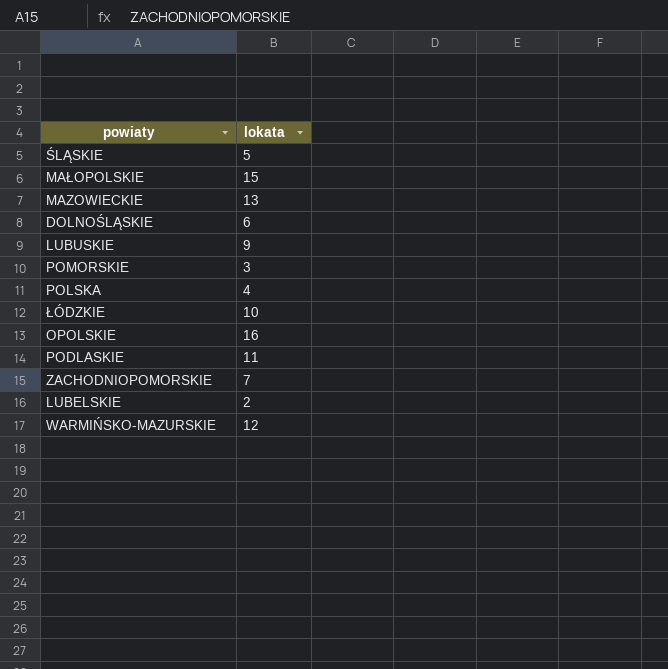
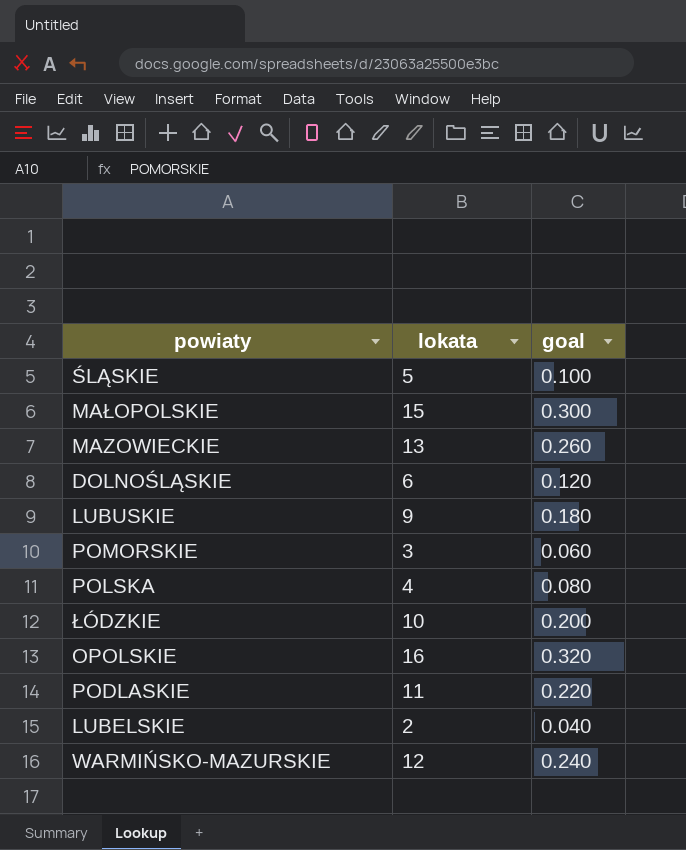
column goal | formula: none -> [lokata] * 0.02
row ZACHODNIOPOMORSKIE: 7 -> none

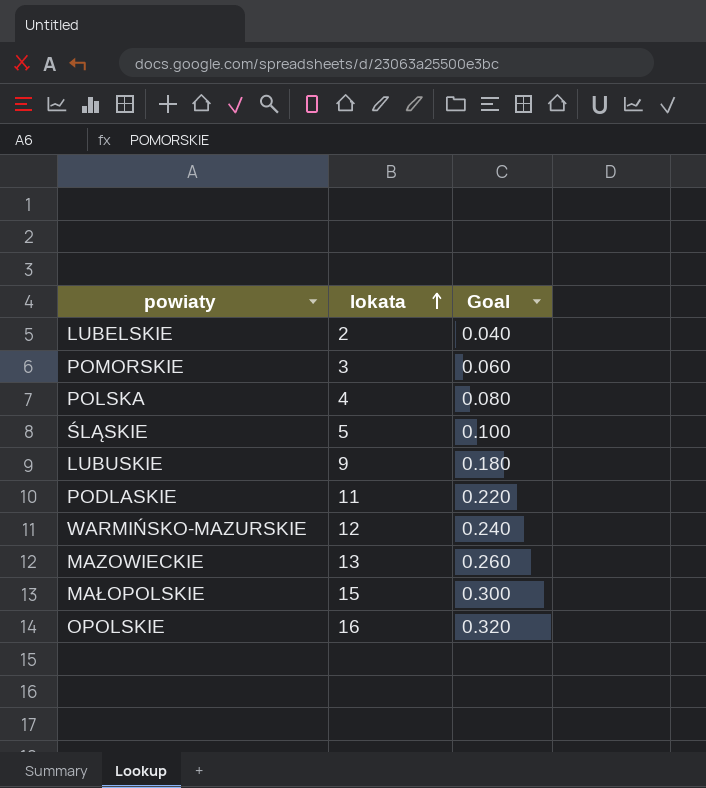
row order: none -> lokata ascending
column name: goal -> Goal
row DOLNOŚLĄSKIE: 6 | 0.120 -> none
row ŁÓDZKIE: 10 | 0.200 -> none

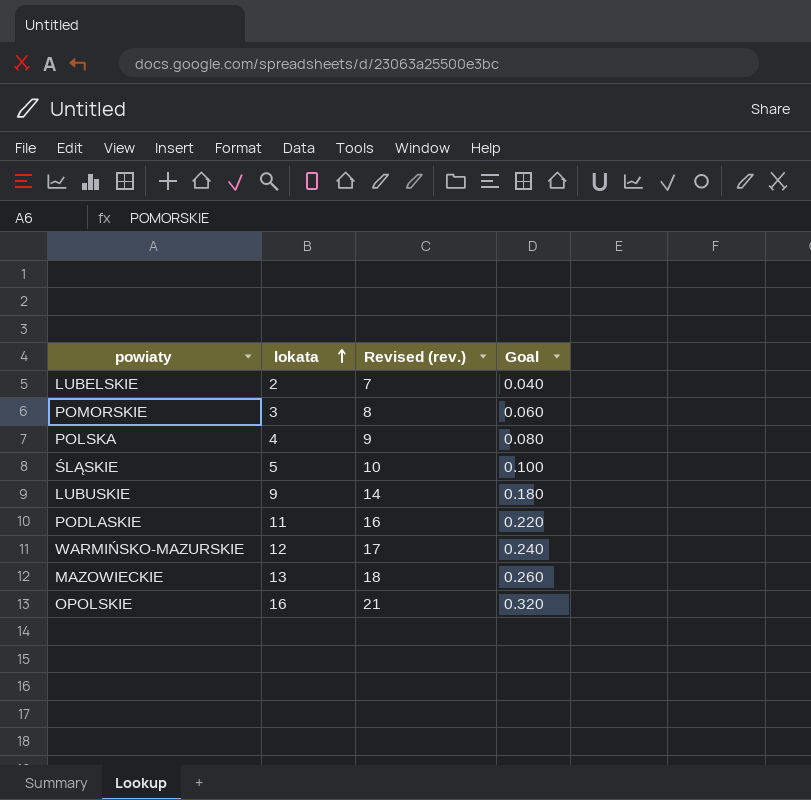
column Revised (rev.) | formula: none -> [lokata] + 5
row MAŁOPOLSKIE: 15 | 0.300 -> none

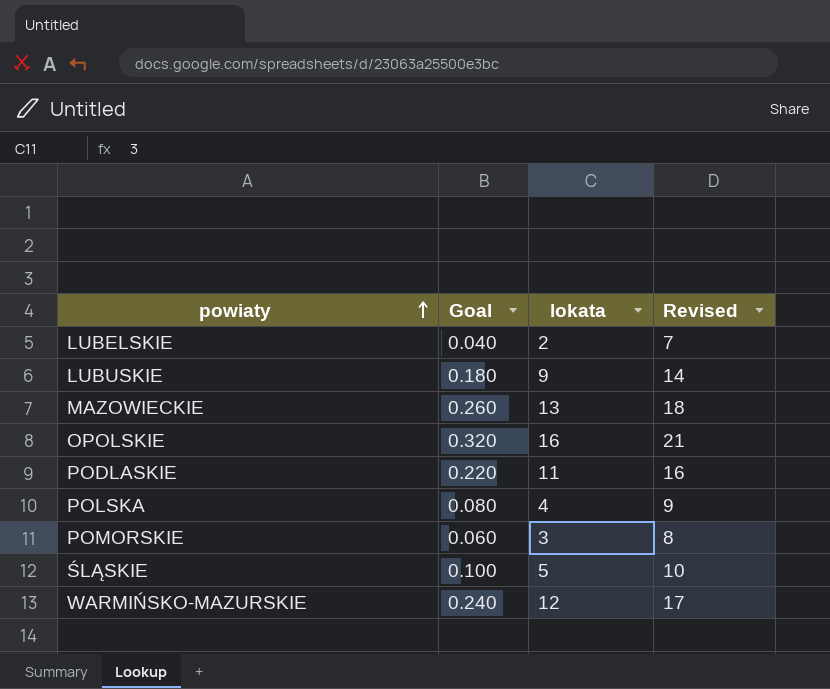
row order: lokata ascending -> powiaty ascending
column Goal | position: 4 -> 2
column name: Revised (rev.) -> Revised

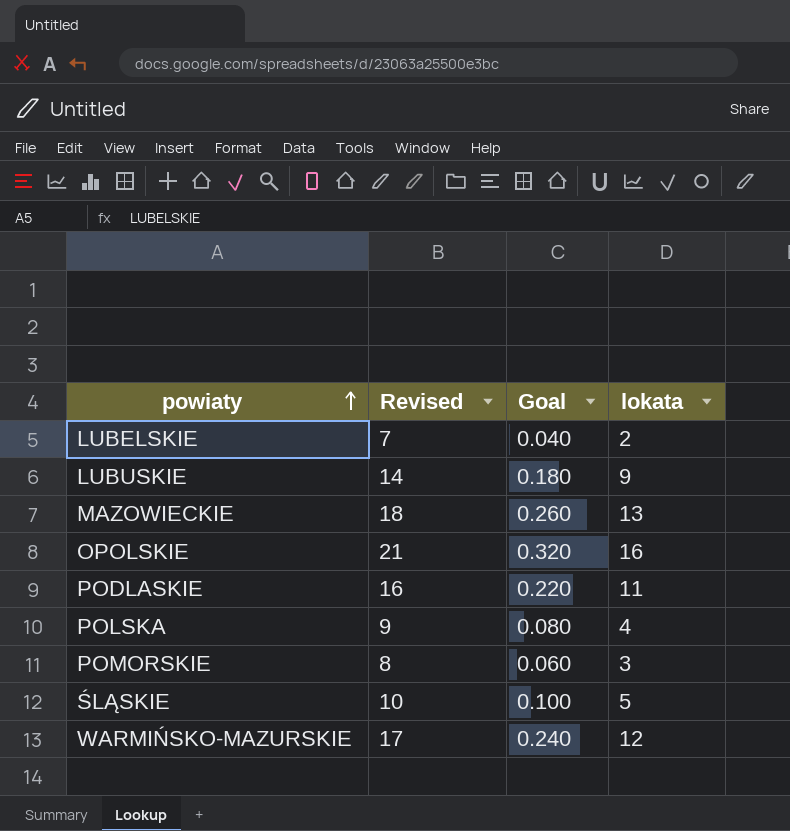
column Revised | position: 4 -> 2

